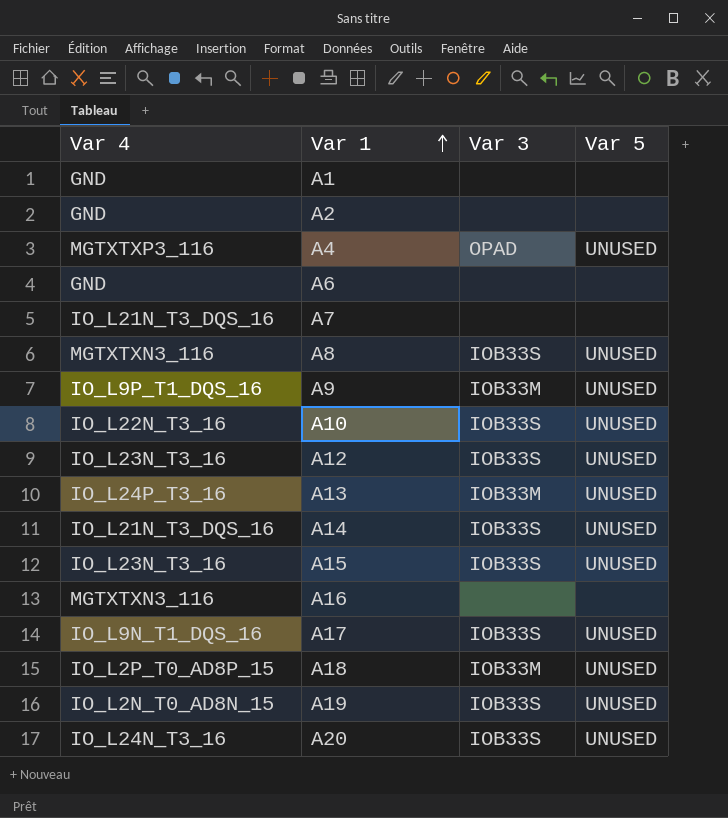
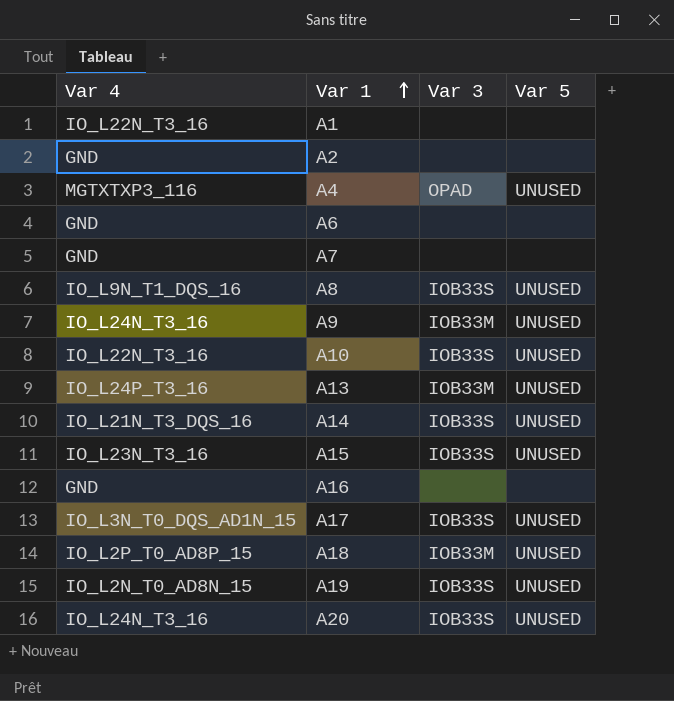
row A12: IO_L23N_T3_16 | IOB33S | UNUSED -> none
A1 | Var 4: GND -> IO_L22N_T3_16
A7 | Var 4: IO_L21N_T3_DQS_16 -> GND
A8 | Var 4: MGTXTXN3_116 -> IO_L9N_T1_DQS_16
A9 | Var 4: IO_L9P_T1_DQS_16 -> IO_L24N_T3_16
A16 | Var 4: MGTXTXN3_116 -> GND
A17 | Var 4: IO_L9N_T1_DQS_16 -> IO_L3N_T0_DQS_AD1N_15

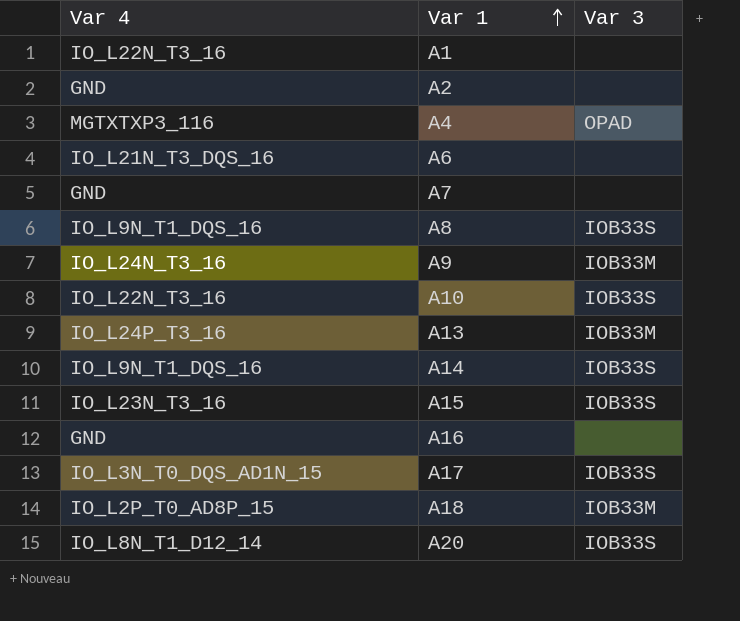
column Var 5 | position: 4 -> none
row A19: IO_L2N_T0_AD8N_15 | IOB33S | UNUSED -> none
A6 | Var 4: GND -> IO_L21N_T3_DQS_16
A14 | Var 4: IO_L21N_T3_DQS_16 -> IO_L9N_T1_DQS_16
A20 | Var 4: IO_L24N_T3_16 -> IO_L8N_T1_D12_14

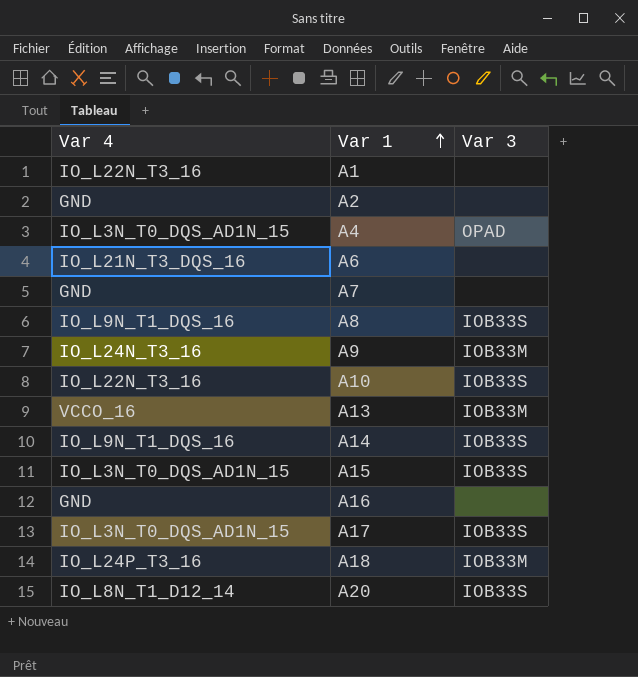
A4 | Var 4: MGTXTXP3_116 -> IO_L3N_T0_DQS_AD1N_15
A13 | Var 4: IO_L24P_T3_16 -> VCCO_16
A15 | Var 4: IO_L23N_T3_16 -> IO_L3N_T0_DQS_AD1N_15
A18 | Var 4: IO_L2P_T0_AD8P_15 -> IO_L24P_T3_16

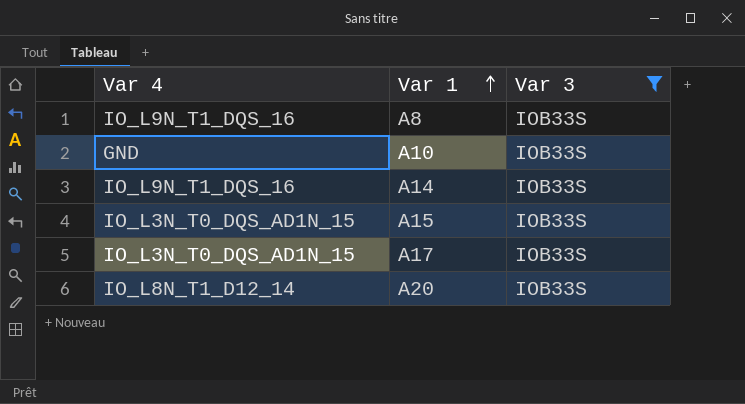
filter: none -> Var 3 = IOB33S
A10 | Var 4: IO_L22N_T3_16 -> GND

